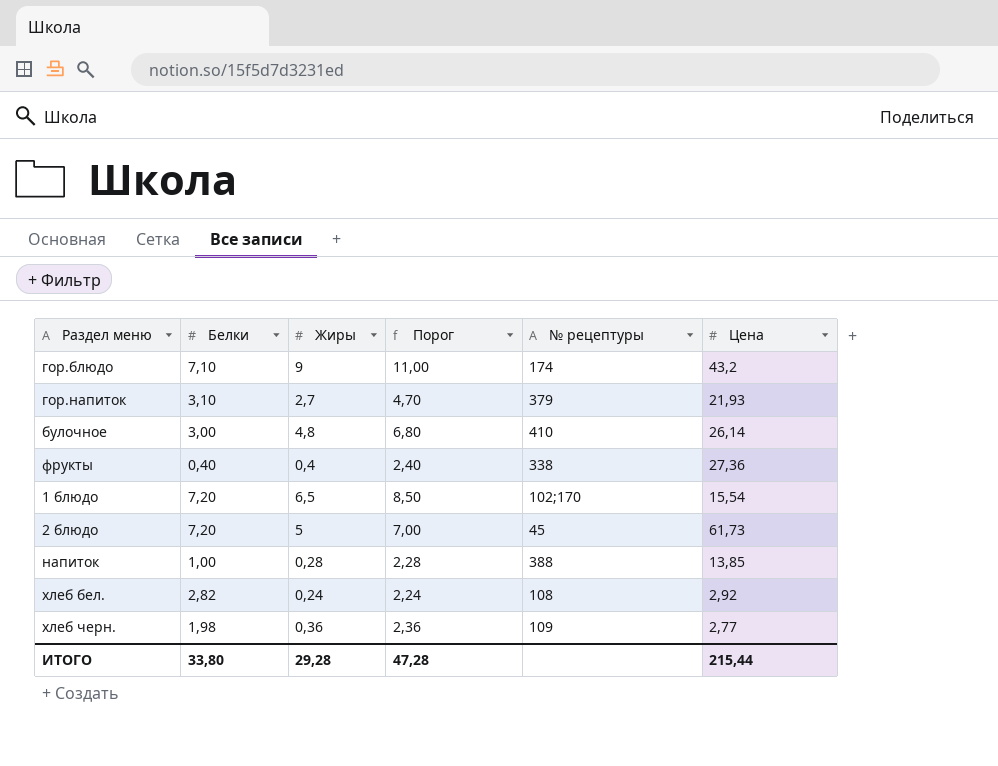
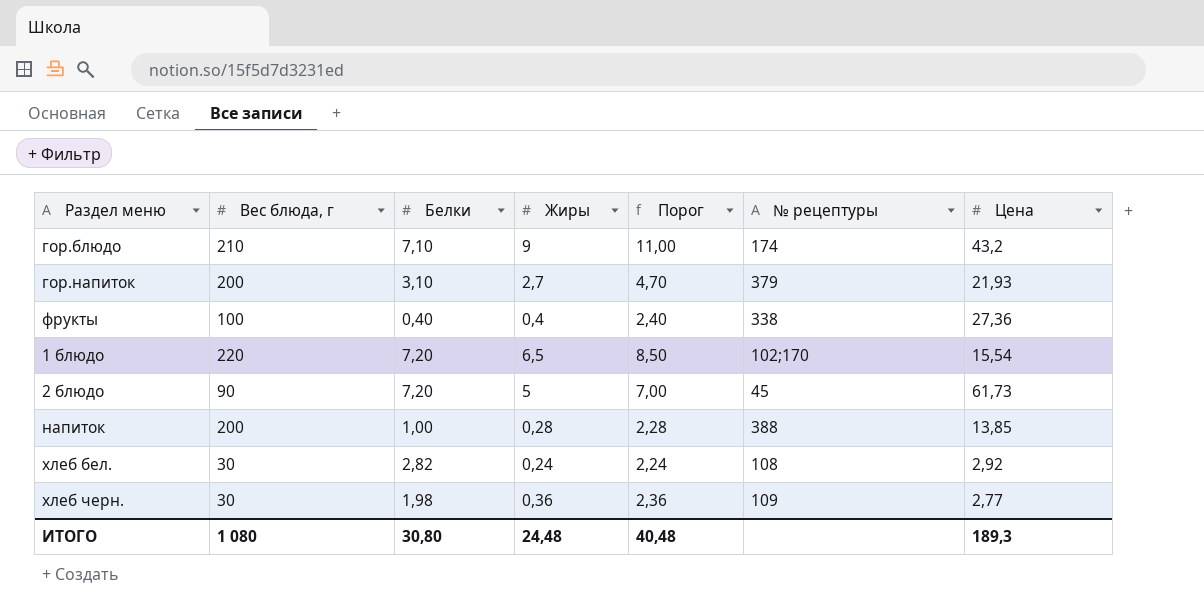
column Вес блюда, г | position: none -> 2
row булочное: 3,00 | 4,8 | 6,80 | 410 | 26,14 -> none
ИТОГО | Белки: 33,80 -> 30,80
ИТОГО | Жиры: 29,28 -> 24,48
ИТОГО | Порог: 47,28 -> 40,48
ИТОГО | Цена: 215,44 -> 189,3

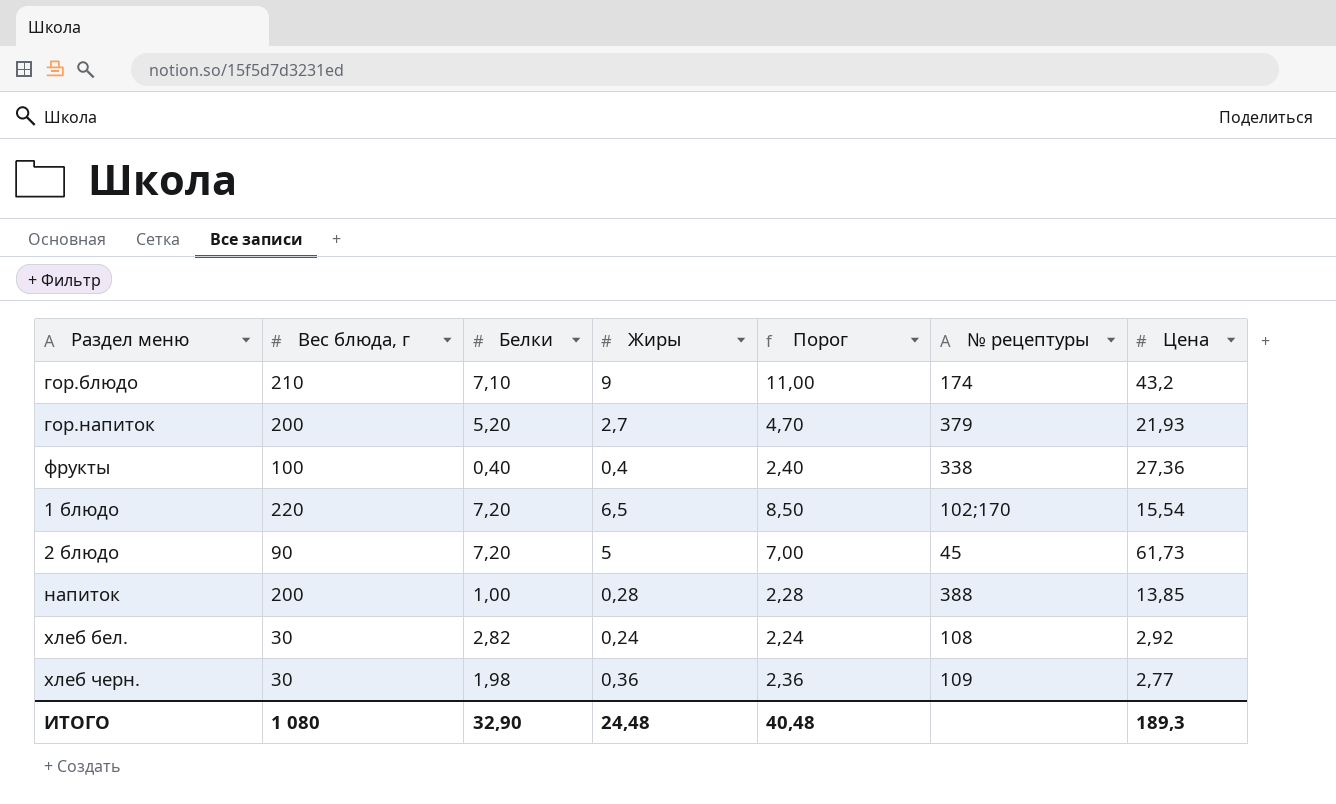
гор.напиток | Белки: 3,10 -> 5,20
ИТОГО | Белки: 30,80 -> 32,90

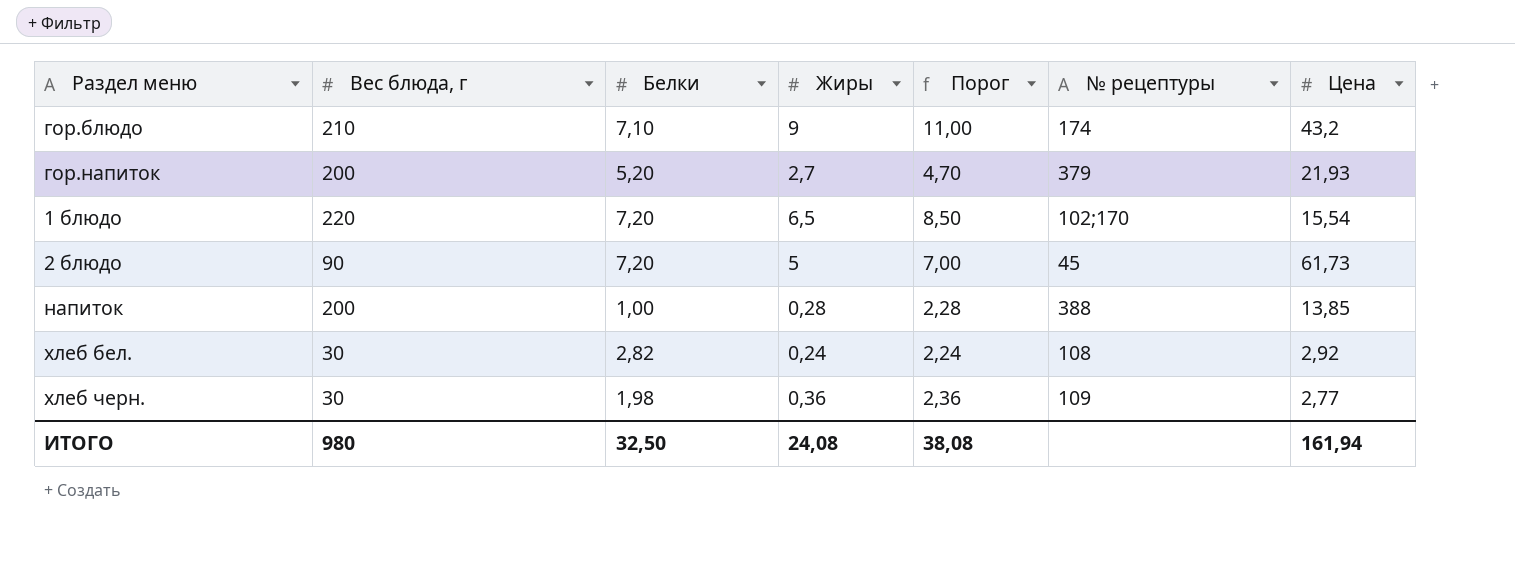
row фрукты: 100 | 0,40 | 0,4 | 2,40 | 338 | 27,36 -> none
ИТОГО | Вес блюда, г: 1 080 -> 980
ИТОГО | Белки: 32,90 -> 32,50
ИТОГО | Жиры: 24,48 -> 24,08
ИТОГО | Порог: 40,48 -> 38,08
ИТОГО | Цена: 189,3 -> 161,94

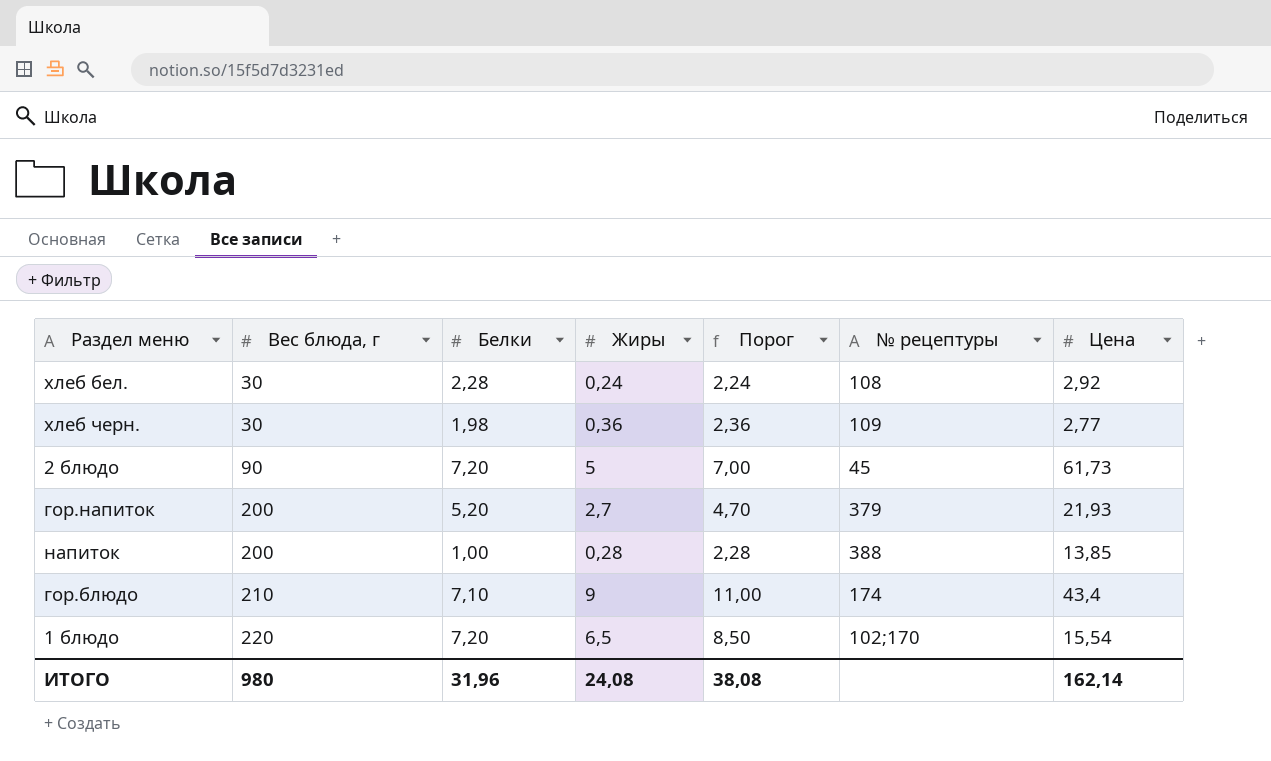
row order: none -> Вес блюда, г ascending
хлеб бел. | Белки: 2,82 -> 2,28
гор.блюдо | Цена: 43,2 -> 43,4
ИТОГО | Белки: 32,50 -> 31,96
ИТОГО | Цена: 161,94 -> 162,14

